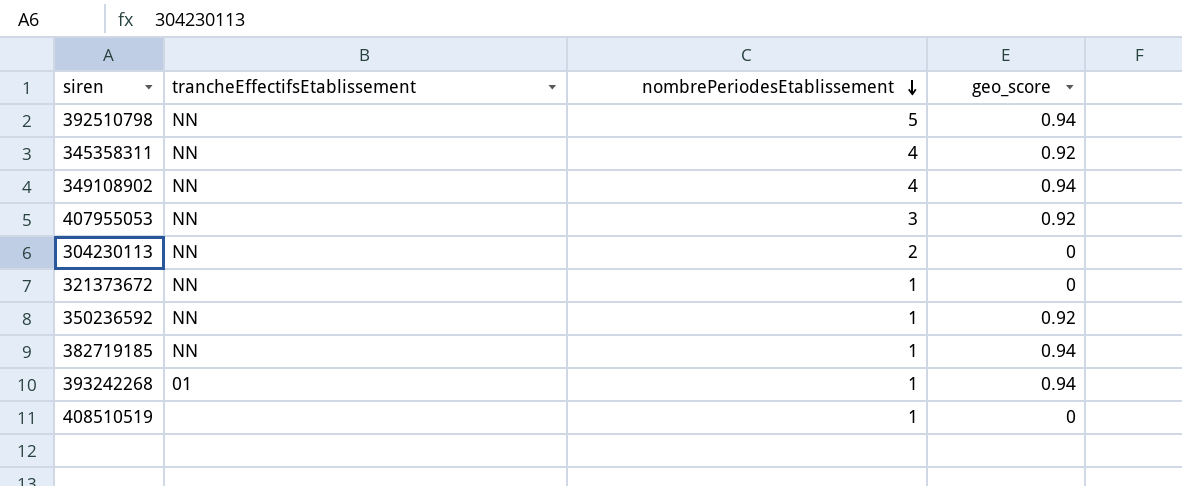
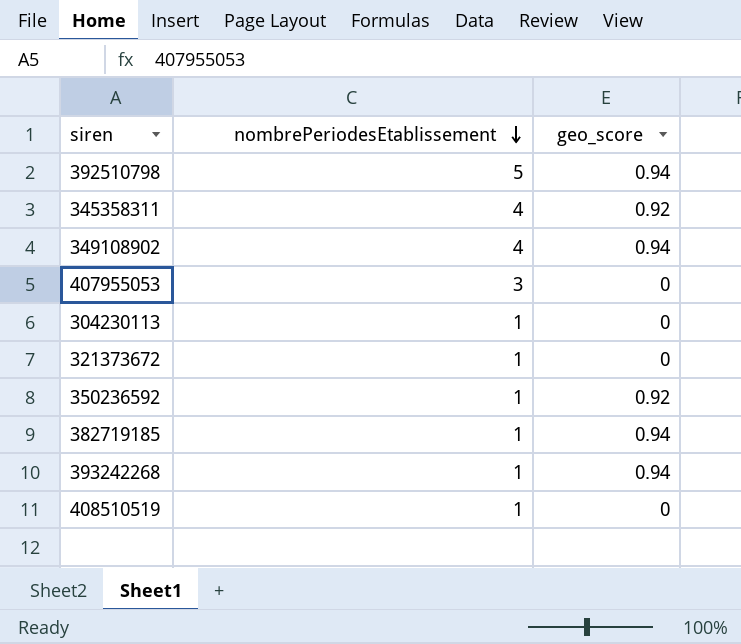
column trancheEffectifsEtablissement | position: 2 -> none
407955053 | geo_score: 0.92 -> 0
304230113 | nombrePeriodesEtablissement: 2 -> 1

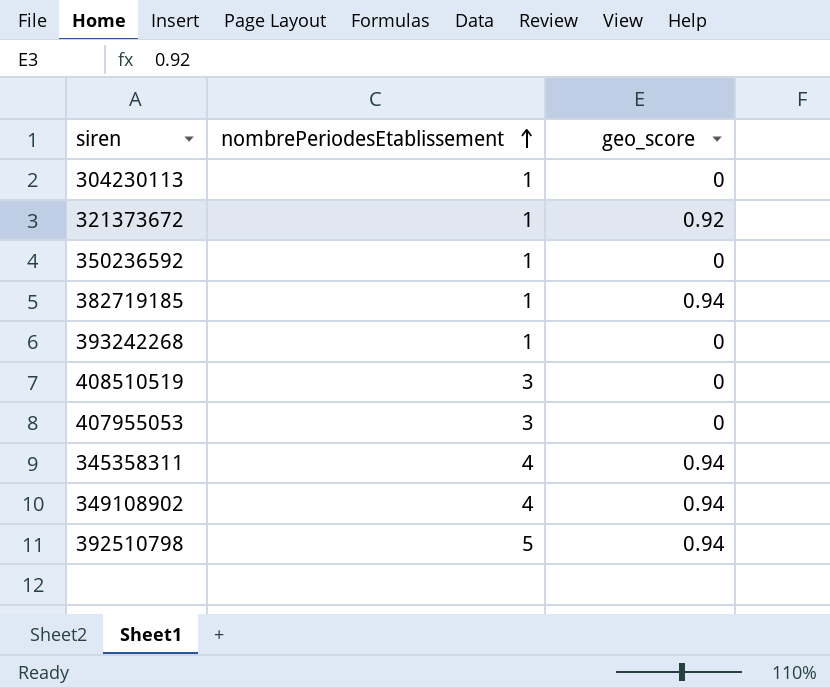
row order: nombrePeriodesEtablissement descending -> nombrePeriodesEtablissement ascending
321373672 | geo_score: 0 -> 0.92
350236592 | geo_score: 0.92 -> 0
393242268 | geo_score: 0.94 -> 0
408510519 | nombrePeriodesEtablissement: 1 -> 3
345358311 | geo_score: 0.92 -> 0.94

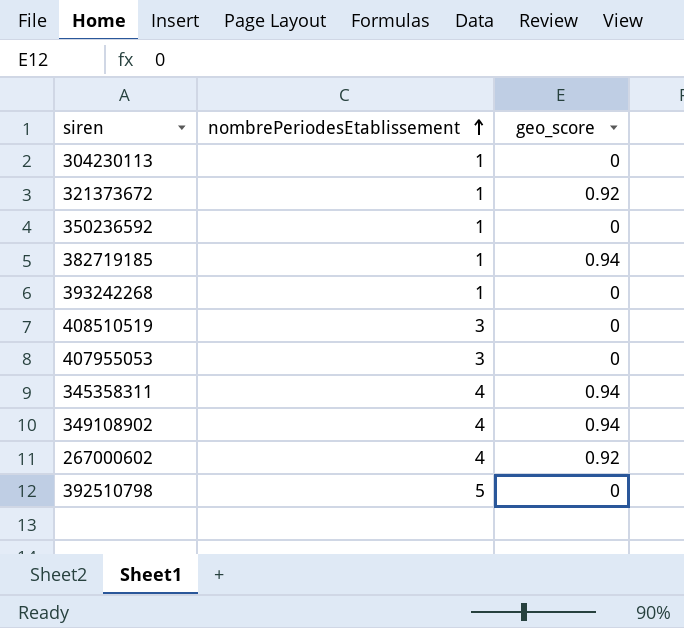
row 267000602: none -> 4 | 0.92
392510798 | geo_score: 0.94 -> 0

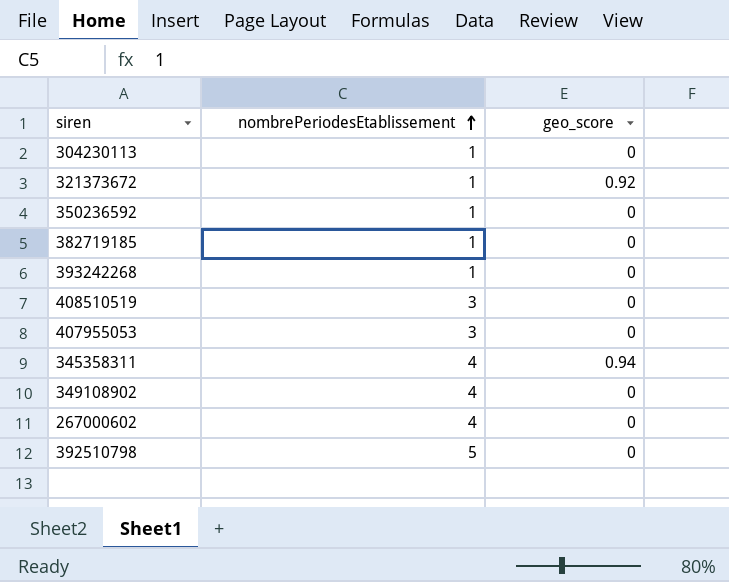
382719185 | geo_score: 0.94 -> 0
349108902 | geo_score: 0.94 -> 0
267000602 | geo_score: 0.92 -> 0

